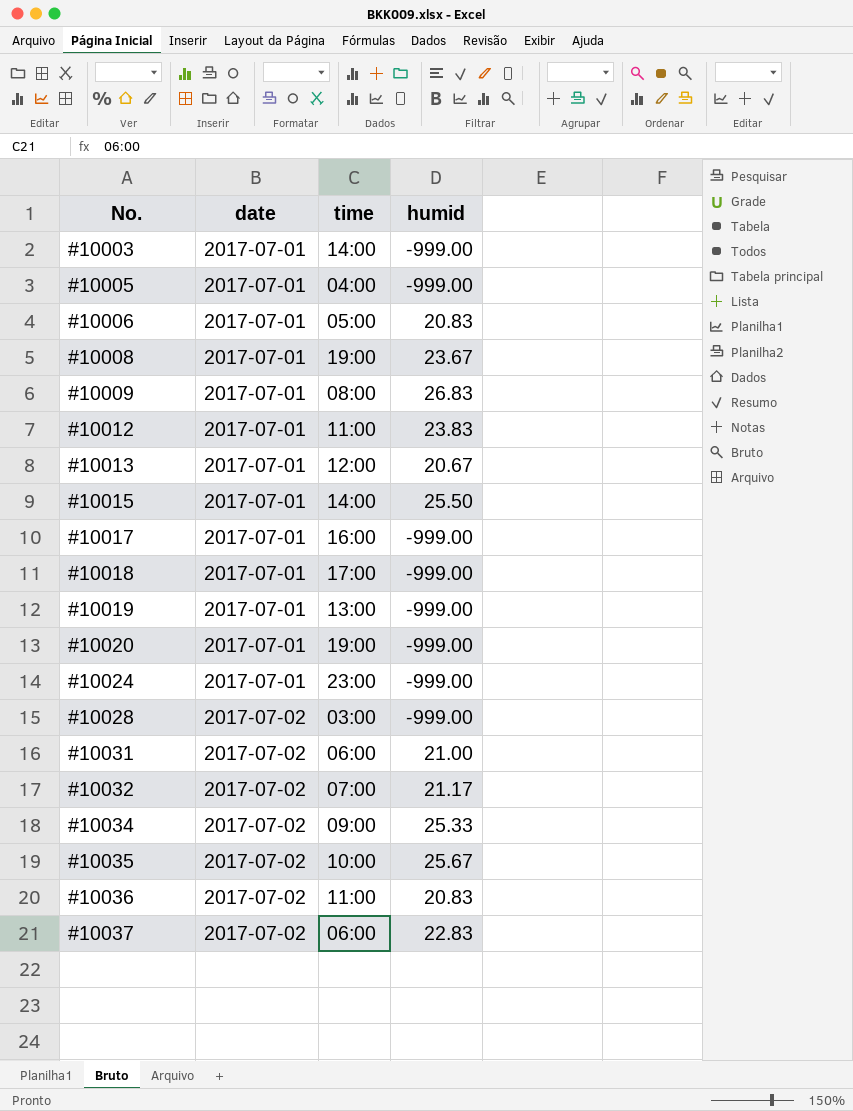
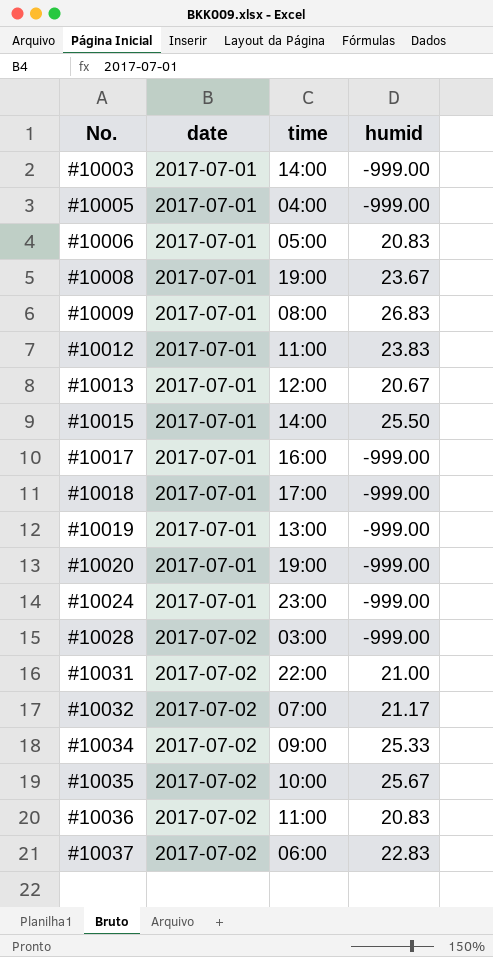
#10031 | time: 06:00 -> 22:00

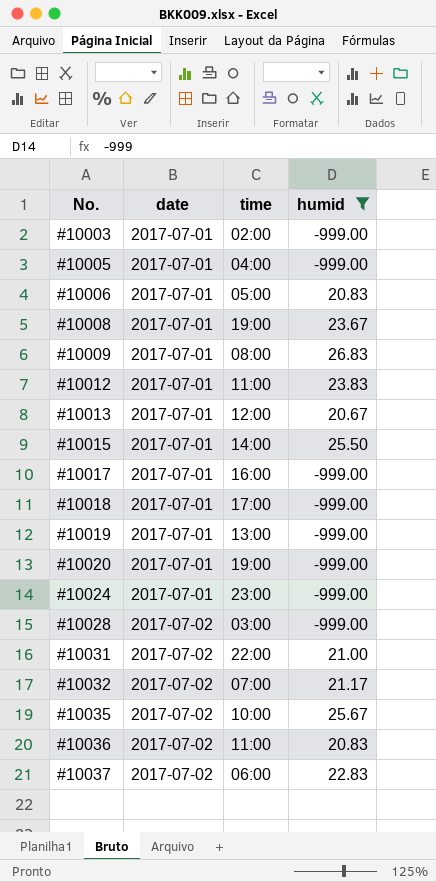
filter: none -> humid != 25.33
#10003 | time: 14:00 -> 02:00

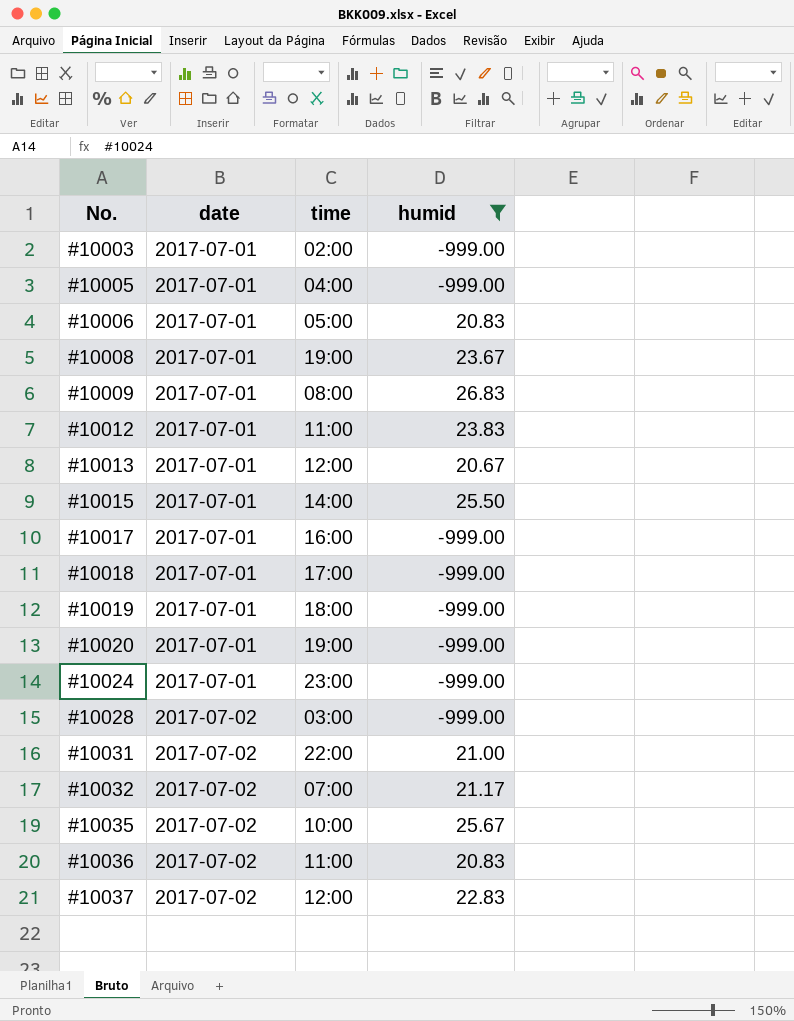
#10019 | time: 13:00 -> 18:00
#10037 | time: 06:00 -> 12:00

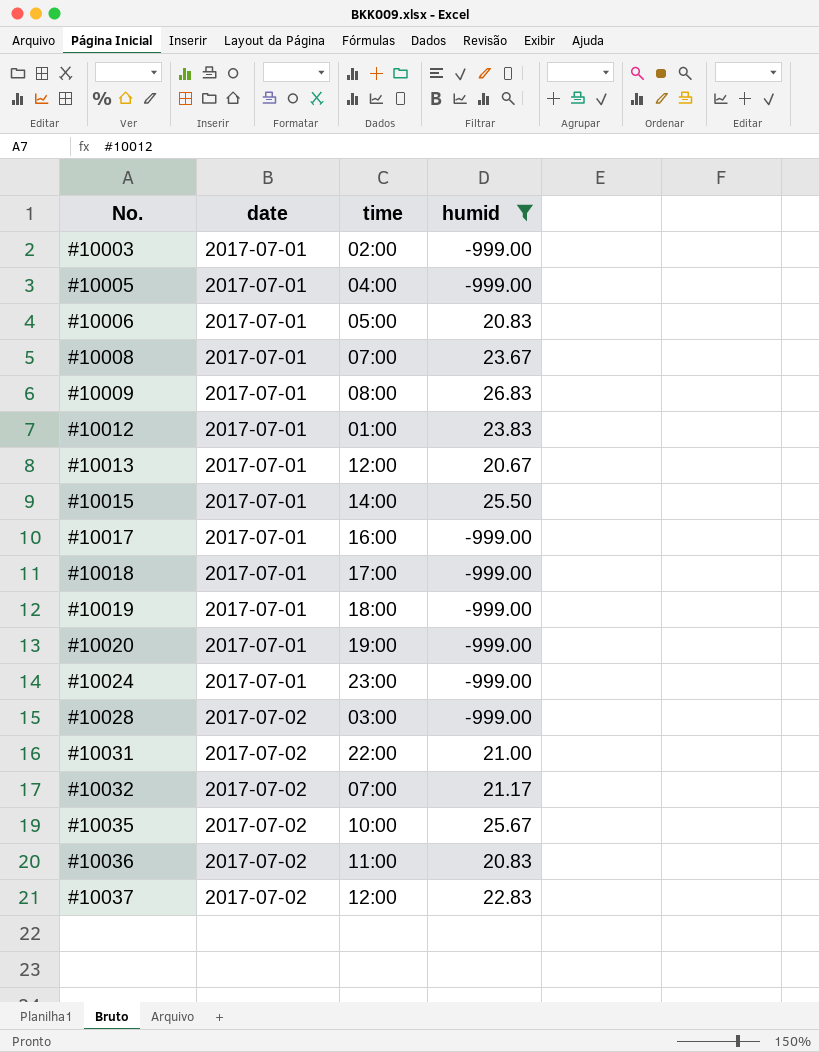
#10008 | time: 19:00 -> 07:00
#10012 | time: 11:00 -> 01:00

